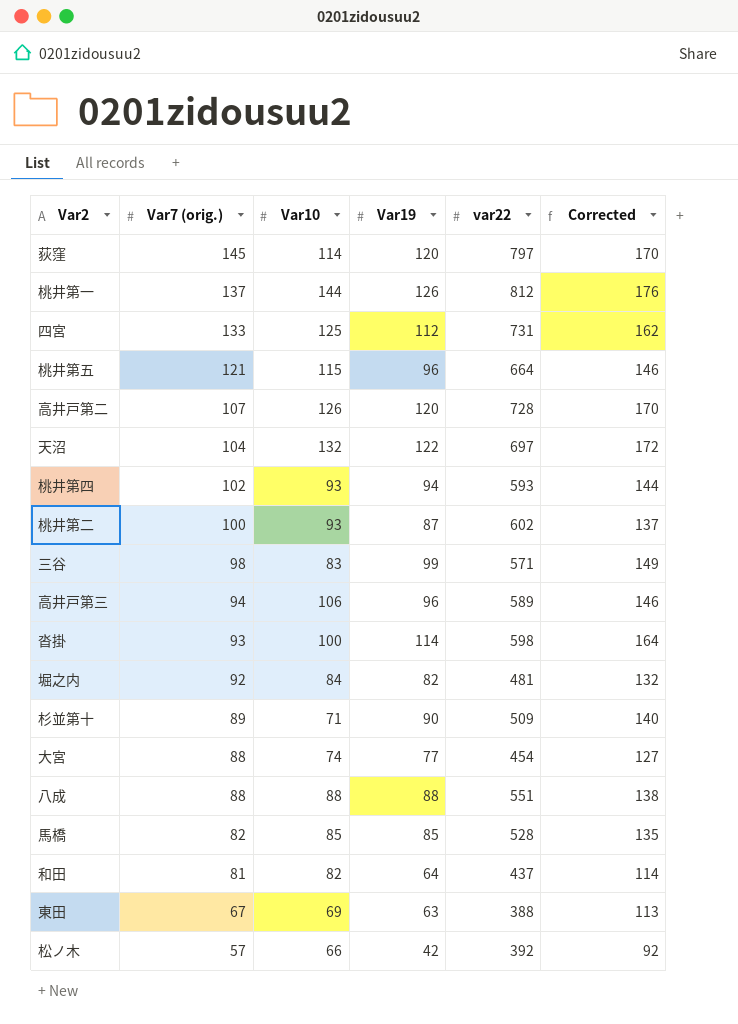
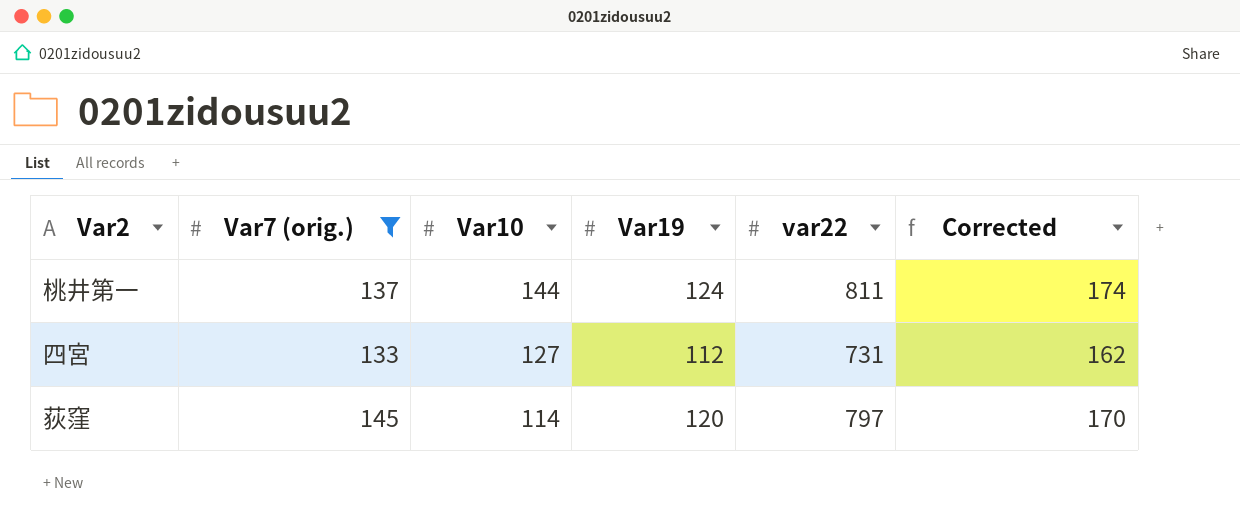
filter: none -> Var7 (orig.) >= 133
row order: Var7 (orig.) descending -> Var10 descending
桃井第一 | Var19: 126 -> 124
桃井第一 | var22: 812 -> 811
桃井第一 | Corrected: 176 -> 174
四宮 | Var10: 125 -> 127

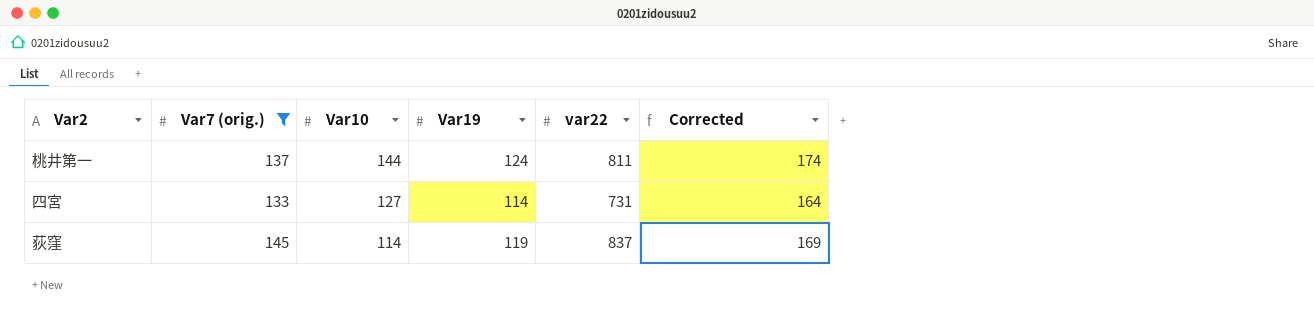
四宮 | Var19: 112 -> 114
四宮 | Corrected: 162 -> 164
荻窪 | Var19: 120 -> 119
荻窪 | var22: 797 -> 837
荻窪 | Corrected: 170 -> 169

